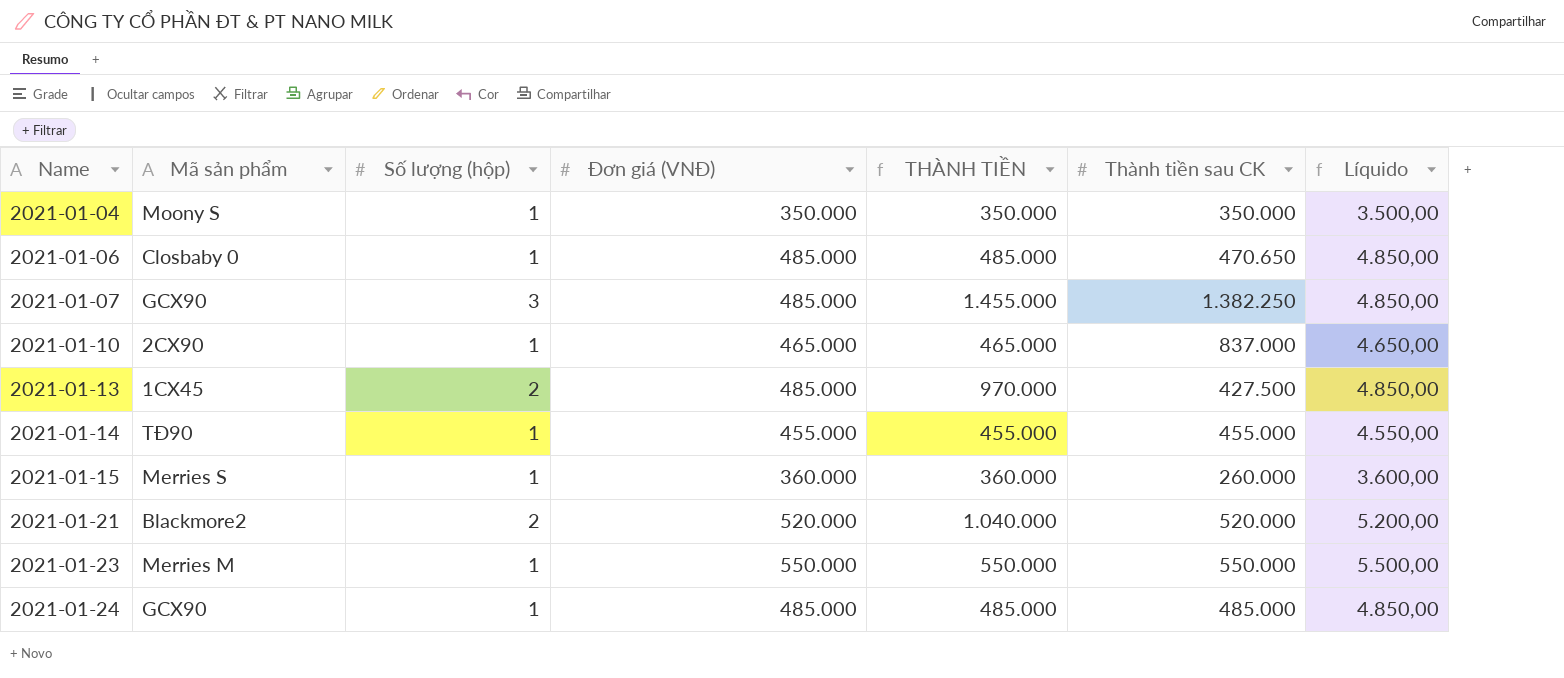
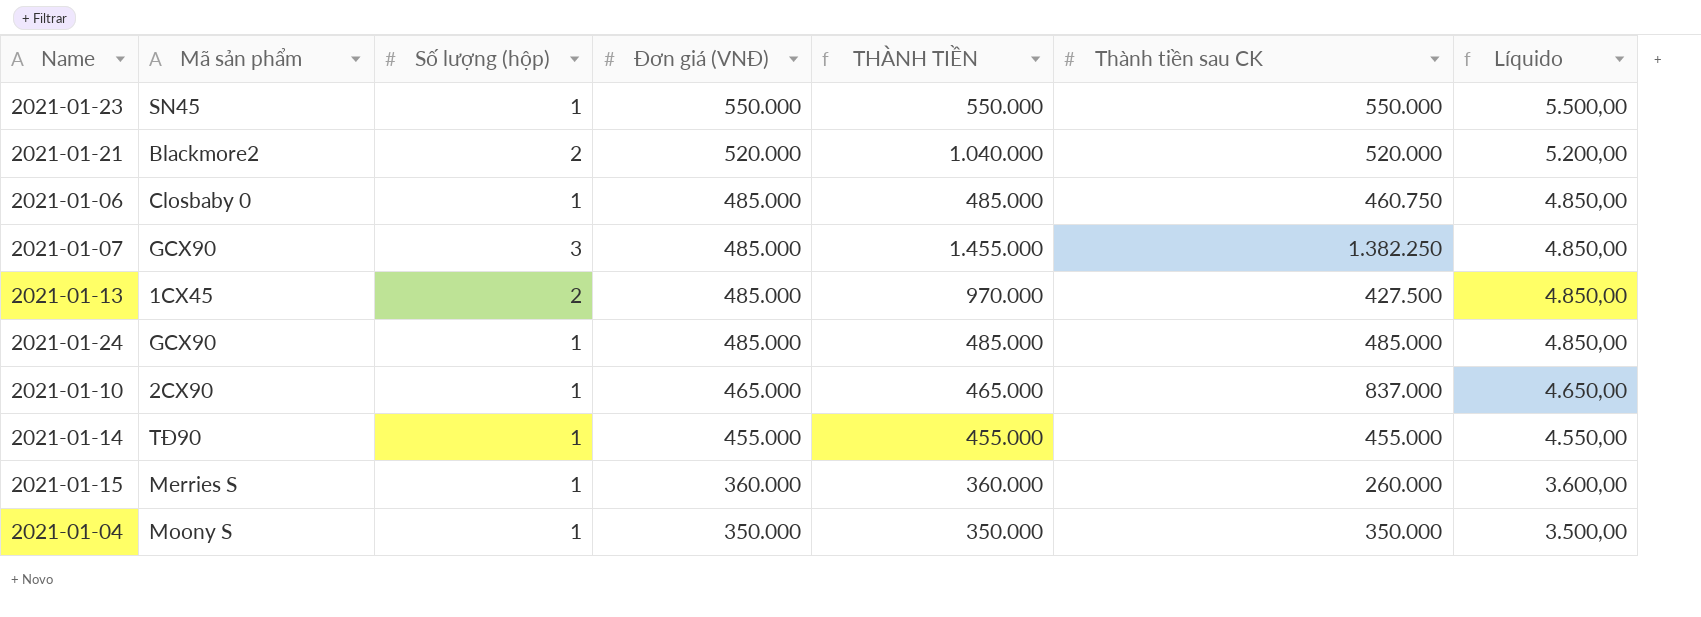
row order: Name ascending -> Đơn giá (VNĐ) descending
2021-01-23 | Mã sản phẩm: Merries M -> SN45
2021-01-06 | Thành tiền sau CK: 470.650 -> 460.750

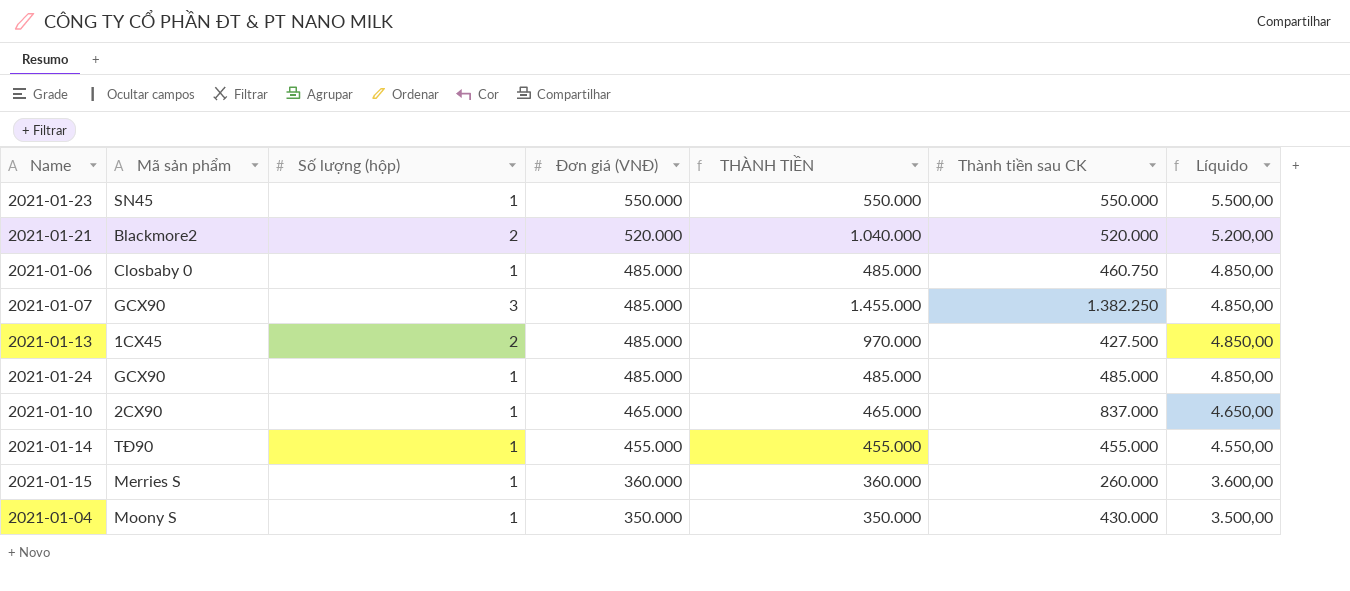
2021-01-04 | Thành tiền sau CK: 350.000 -> 430.000

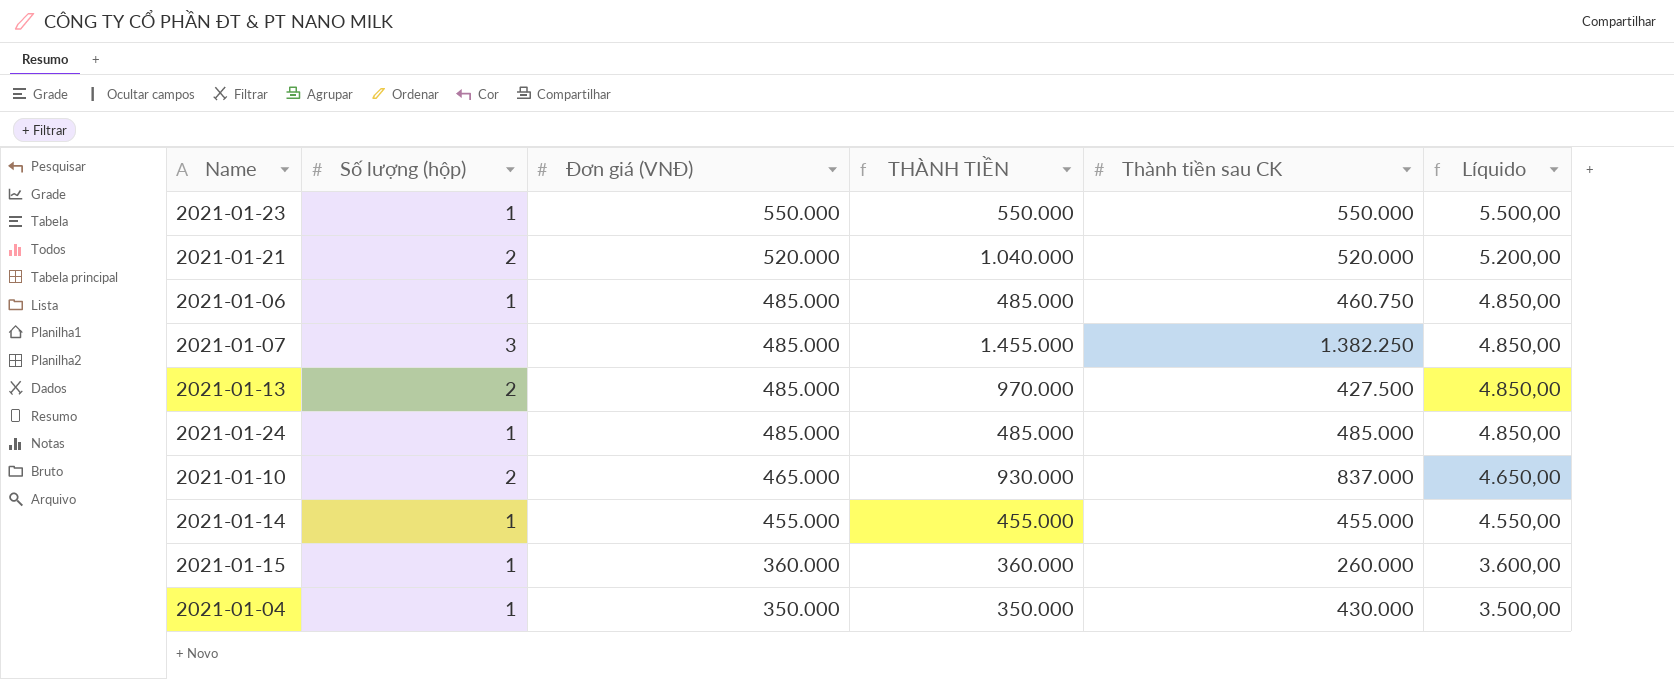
column Mã sản phẩm | position: 2 -> none
2021-01-10 | Số lượng (hộp): 1 -> 2
2021-01-10 | THÀNH TIỀN: 465.000 -> 930.000

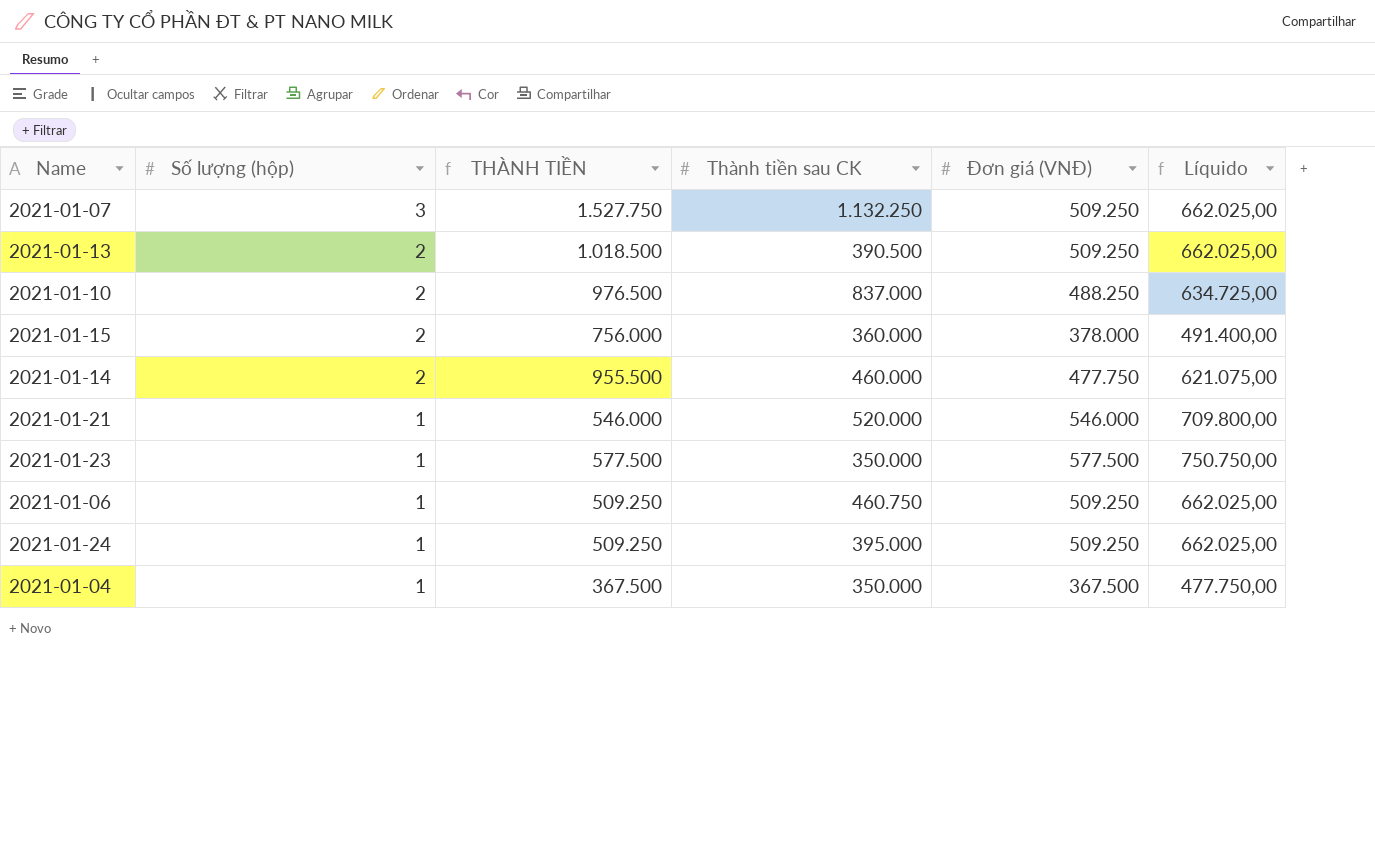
row order: Đơn giá (VNĐ) descending -> Số lượng (hộp) descending
column Đơn giá (VNĐ) | position: 3 -> 5
column Líquido | formula: [Đơn giá (VNĐ)] * 0,01 -> [Đơn giá (VNĐ)] * 1,3
2021-01-07 | THÀNH TIỀN: 1.455.000 -> 1.527.750
2021-01-07 | Thành tiền sau CK: 1.382.250 -> 1.132.250
2021-01-07 | Đơn giá (VNĐ): 485.000 -> 509.250
2021-01-13 | THÀNH TIỀN: 970.000 -> 1.018.500
2021-01-13 | Thành tiền sau CK: 427.500 -> 390.500
2021-01-13 | Đơn giá (VNĐ): 485.000 -> 509.250
2021-01-10 | THÀNH TIỀN: 930.000 -> 976.500
2021-01-10 | Đơn giá (VNĐ): 465.000 -> 488.250
2021-01-15 | Số lượng (hộp): 1 -> 2
2021-01-15 | THÀNH TIỀN: 360.000 -> 756.000
2021-01-15 | Thành tiền sau CK: 260.000 -> 360.000
2021-01-15 | Đơn giá (VNĐ): 360.000 -> 378.000
2021-01-14 | Số lượng (hộp): 1 -> 2
2021-01-14 | THÀNH TIỀN: 455.000 -> 955.500
2021-01-14 | Thành tiền sau CK: 455.000 -> 460.000
2021-01-14 | Đơn giá (VNĐ): 455.000 -> 477.750
2021-01-21 | Số lượng (hộp): 2 -> 1
2021-01-21 | THÀNH TIỀN: 1.040.000 -> 546.000
2021-01-21 | Đơn giá (VNĐ): 520.000 -> 546.000
2021-01-23 | THÀNH TIỀN: 550.000 -> 577.500
2021-01-23 | Thành tiền sau CK: 550.000 -> 350.000
2021-01-23 | Đơn giá (VNĐ): 550.000 -> 577.500
2021-01-06 | THÀNH TIỀN: 485.000 -> 509.250
2021-01-06 | Đơn giá (VNĐ): 485.000 -> 509.250
2021-01-24 | THÀNH TIỀN: 485.000 -> 509.250
2021-01-24 | Thành tiền sau CK: 485.000 -> 395.000
2021-01-24 | Đơn giá (VNĐ): 485.000 -> 509.250
2021-01-04 | THÀNH TIỀN: 350.000 -> 367.500
2021-01-04 | Thành tiền sau CK: 430.000 -> 350.000
2021-01-04 | Đơn giá (VNĐ): 350.000 -> 367.500

